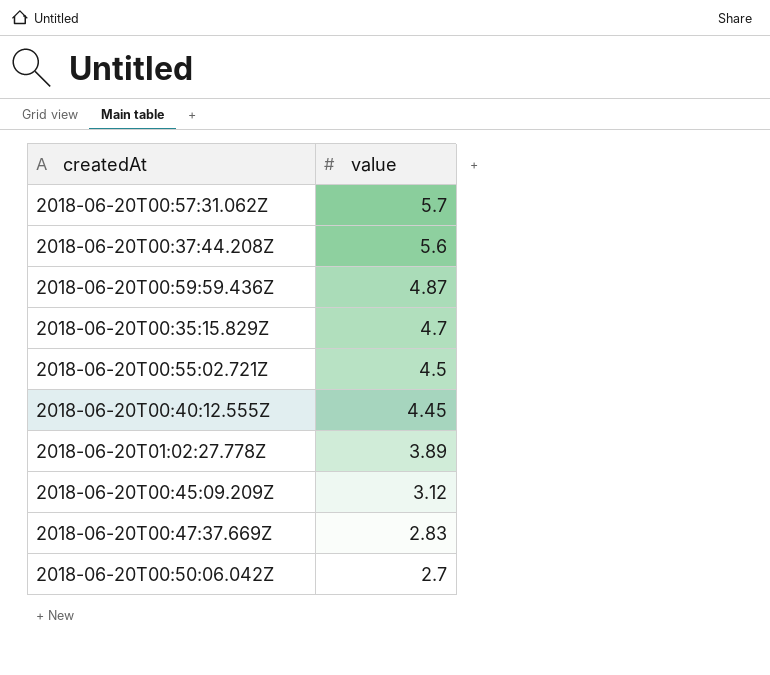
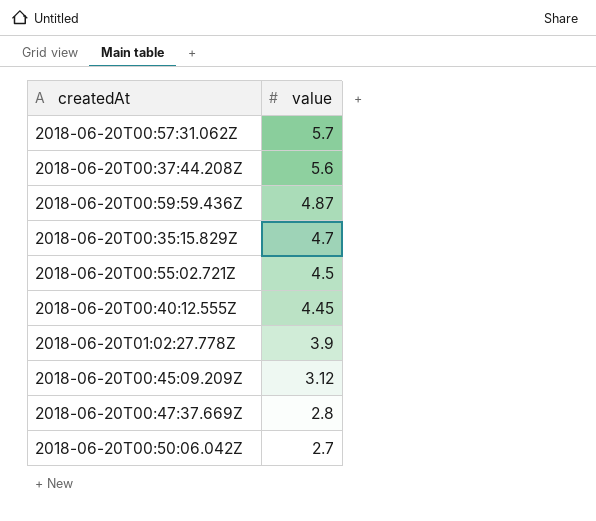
2018-06-20T01:02:27.778Z | value: 3.89 -> 3.9
2018-06-20T00:47:37.669Z | value: 2.83 -> 2.8

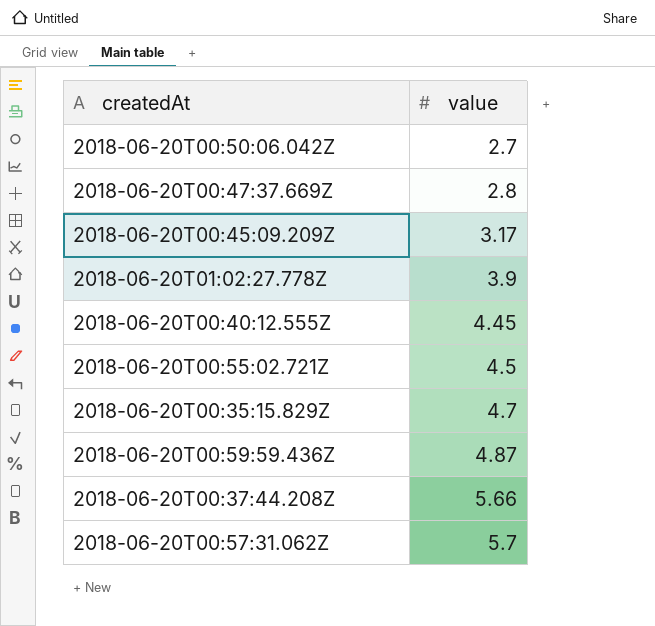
row order: value descending -> value ascending
2018-06-20T00:45:09.209Z | value: 3.12 -> 3.17
2018-06-20T00:37:44.208Z | value: 5.6 -> 5.66

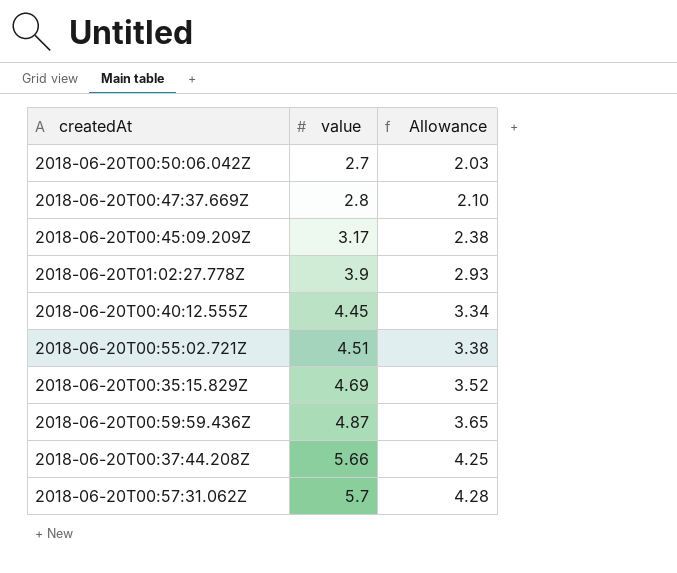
column Allowance | formula: none -> [value] * 0.75
2018-06-20T00:55:02.721Z | value: 4.5 -> 4.51
2018-06-20T00:35:15.829Z | value: 4.7 -> 4.69

